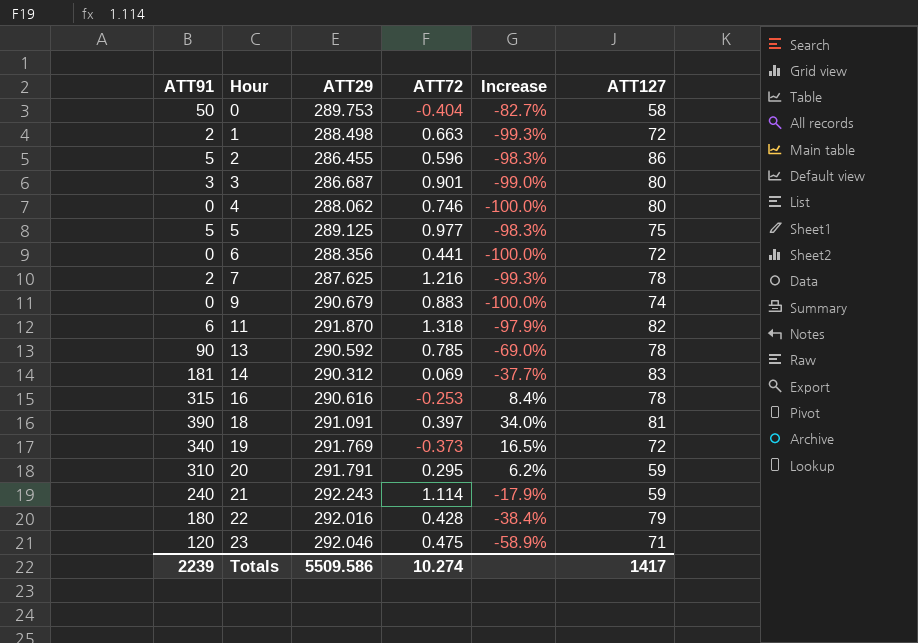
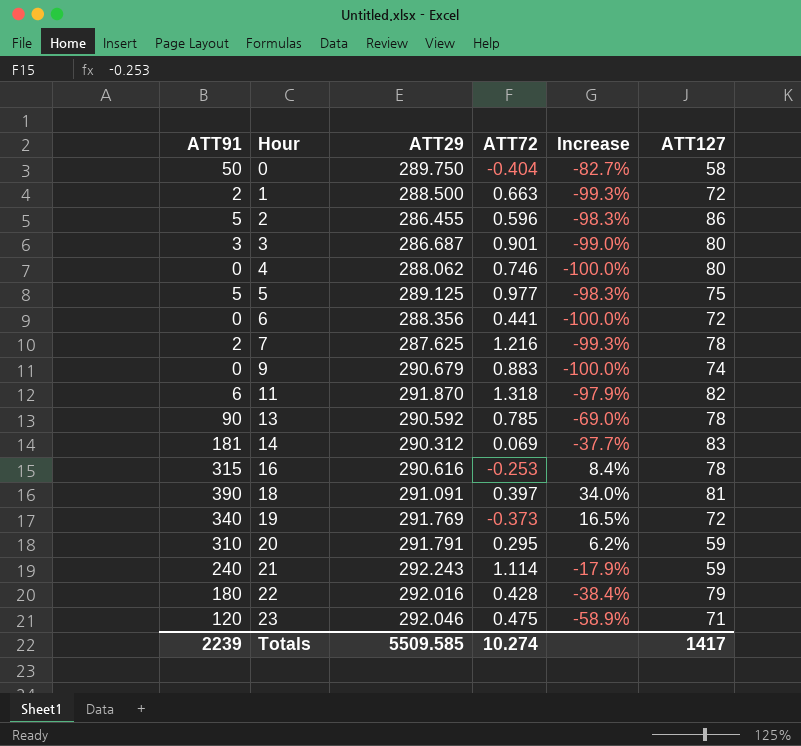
0 | ATT29: 289.753 -> 289.750
1 | ATT29: 288.498 -> 288.500
Totals | ATT29: 5509.586 -> 5509.585

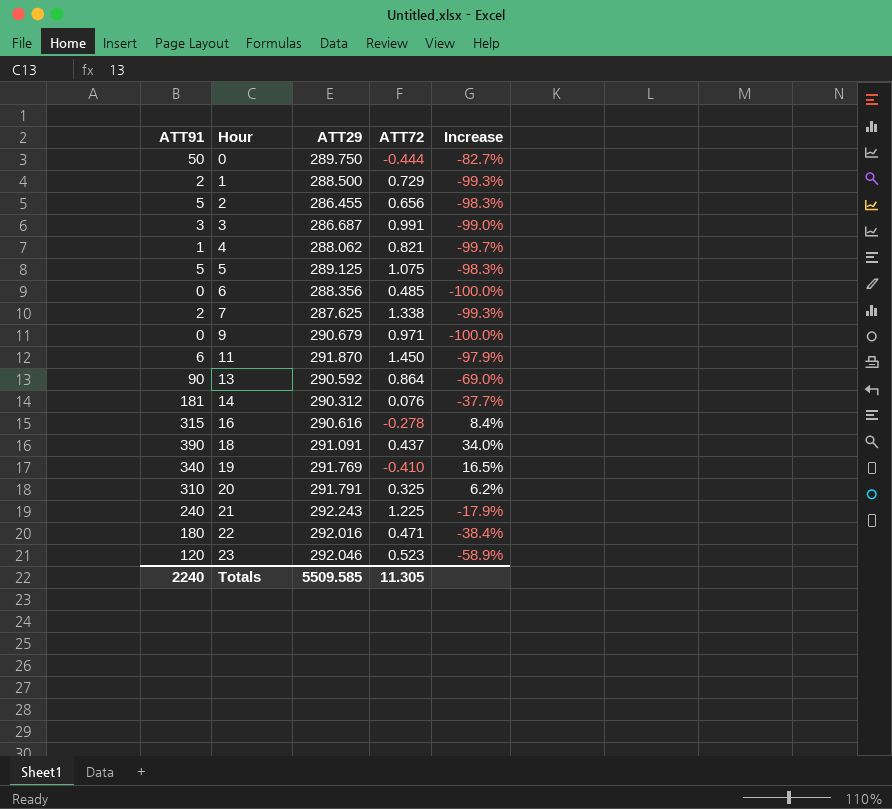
column ATT127 | position: 6 -> none
0 | ATT72: -0.404 -> -0.444
1 | ATT72: 0.663 -> 0.729
2 | ATT72: 0.596 -> 0.656
3 | ATT72: 0.901 -> 0.991
4 | ATT91: 0 -> 1
4 | ATT72: 0.746 -> 0.821
4 | Increase: -100.0% -> -99.7%
5 | ATT72: 0.977 -> 1.075
6 | ATT72: 0.441 -> 0.485
7 | ATT72: 1.216 -> 1.338
9 | ATT72: 0.883 -> 0.971
11 | ATT72: 1.318 -> 1.450
13 | ATT72: 0.785 -> 0.864
14 | ATT72: 0.069 -> 0.076
16 | ATT72: -0.253 -> -0.278
18 | ATT72: 0.397 -> 0.437
19 | ATT72: -0.373 -> -0.410
20 | ATT72: 0.295 -> 0.325
21 | ATT72: 1.114 -> 1.225
22 | ATT72: 0.428 -> 0.471
23 | ATT72: 0.475 -> 0.523
Totals | ATT91: 2239 -> 2240
Totals | ATT72: 10.274 -> 11.305

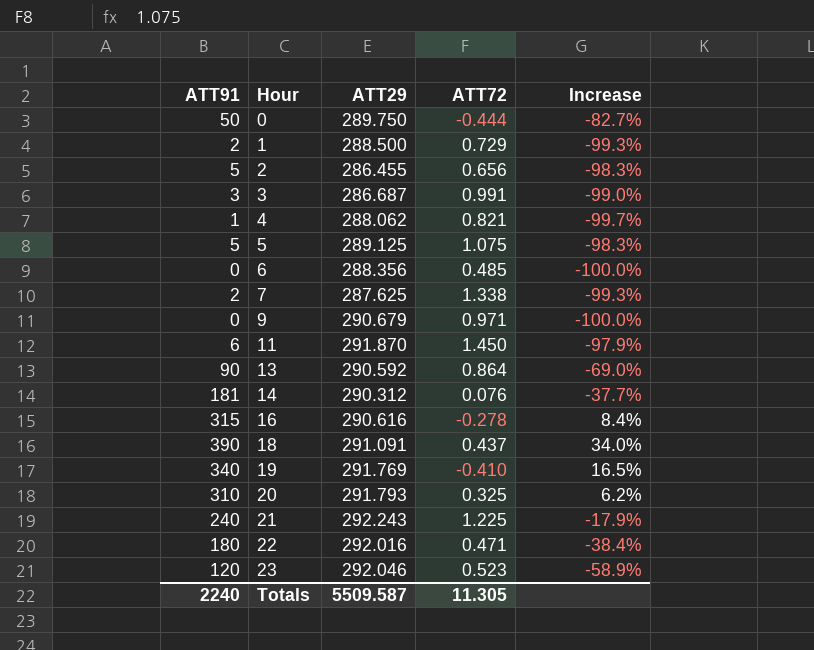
20 | ATT29: 291.791 -> 291.793
Totals | ATT29: 5509.585 -> 5509.587

